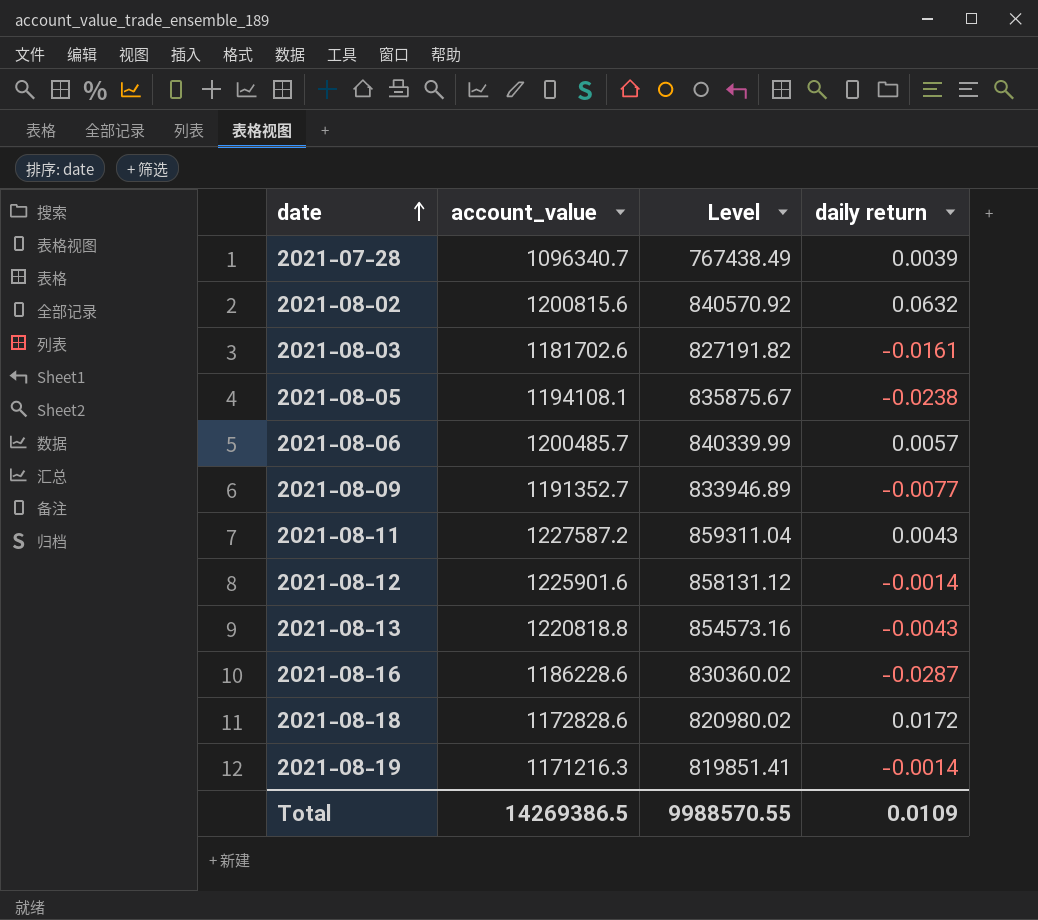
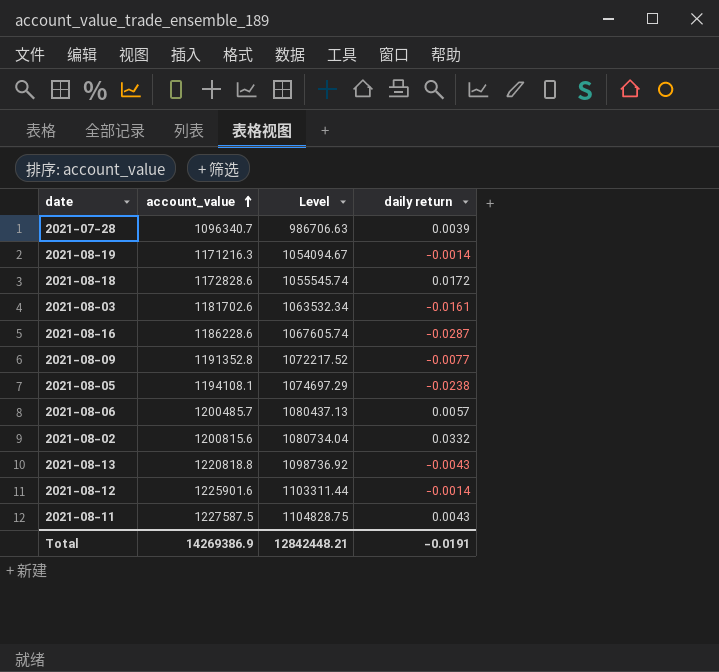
row order: date ascending -> account_value ascending
column Level | formula: [account_value] * 0.7 -> [account_value] * 0.9
2021-08-09 | account_value: 1191352.7 -> 1191352.8
2021-08-02 | daily return: 0.0632 -> 0.0332
2021-08-11 | account_value: 1227587.2 -> 1227587.5
Total | account_value: 14269386.5 -> 14269386.9
Total | Level: 9988570.55 -> 12842448.21
Total | daily return: 0.0109 -> -0.0191

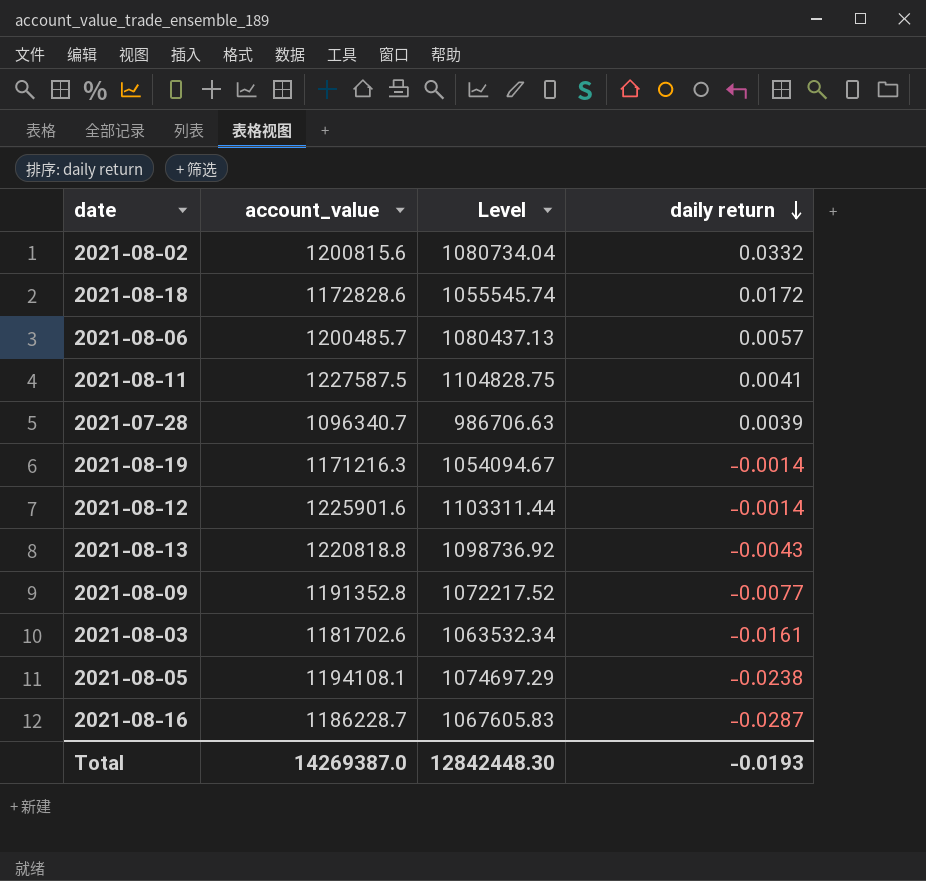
row order: account_value ascending -> daily return descending
2021-08-11 | daily return: 0.0043 -> 0.0041
2021-08-16 | account_value: 1186228.6 -> 1186228.7
2021-08-16 | Level: 1067605.74 -> 1067605.83
Total | account_value: 14269386.9 -> 14269387.0
Total | Level: 12842448.21 -> 12842448.30
Total | daily return: -0.0191 -> -0.0193

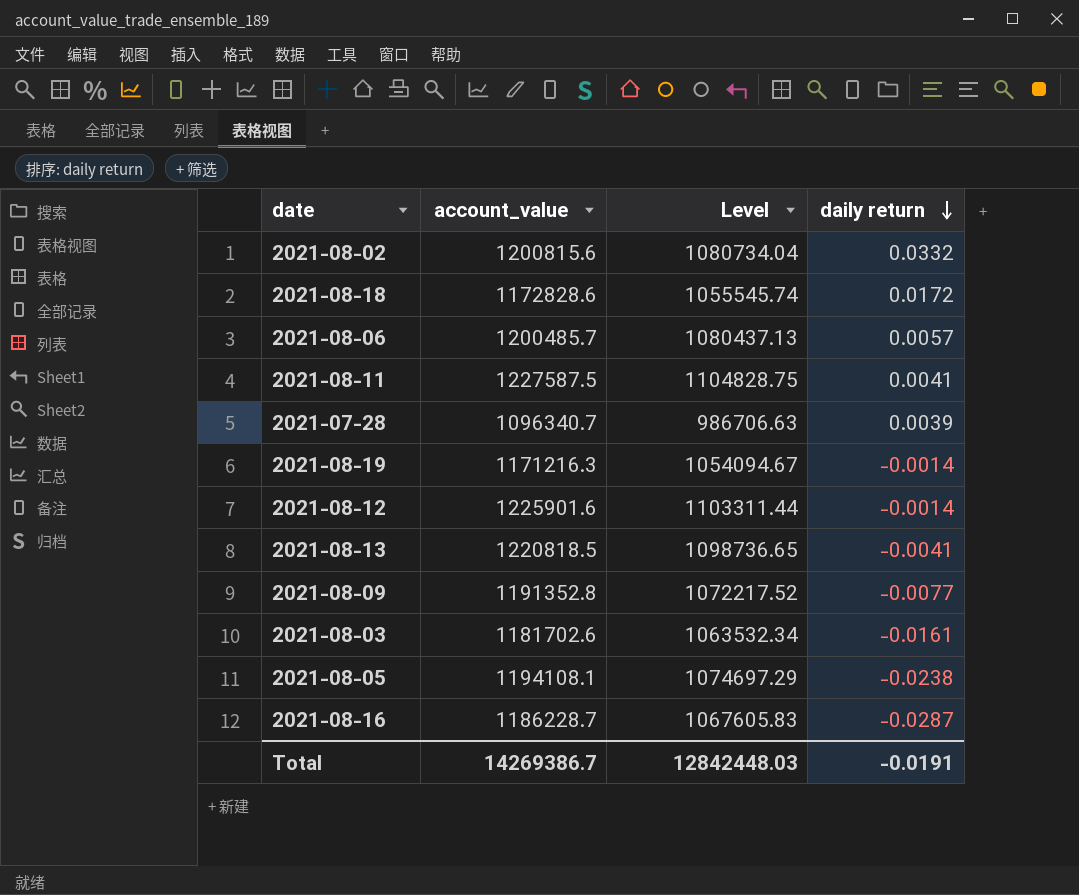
2021-08-13 | account_value: 1220818.8 -> 1220818.5
2021-08-13 | Level: 1098736.92 -> 1098736.65
2021-08-13 | daily return: -0.0043 -> -0.0041
Total | account_value: 14269387.0 -> 14269386.7
Total | Level: 12842448.30 -> 12842448.03
Total | daily return: -0.0193 -> -0.0191

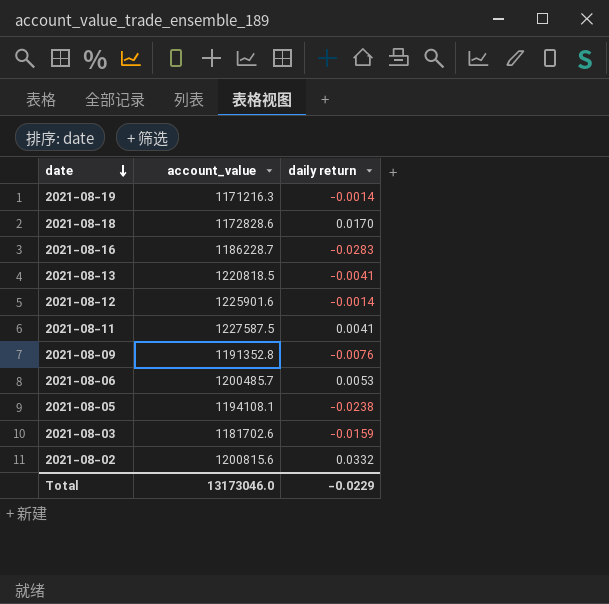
row order: daily return descending -> date descending
column Level | formula: [account_value] * 0.9 -> none
row 2021-07-28: 1096340.7 | 986706.63 | 0.0039 -> none
2021-08-18 | daily return: 0.0172 -> 0.0170
2021-08-16 | daily return: -0.0287 -> -0.0283
2021-08-09 | daily return: -0.0077 -> -0.0076
2021-08-06 | daily return: 0.0057 -> 0.0053
2021-08-03 | daily return: -0.0161 -> -0.0159
Total | account_value: 14269386.7 -> 13173046.0
Total | daily return: -0.0191 -> -0.0229

